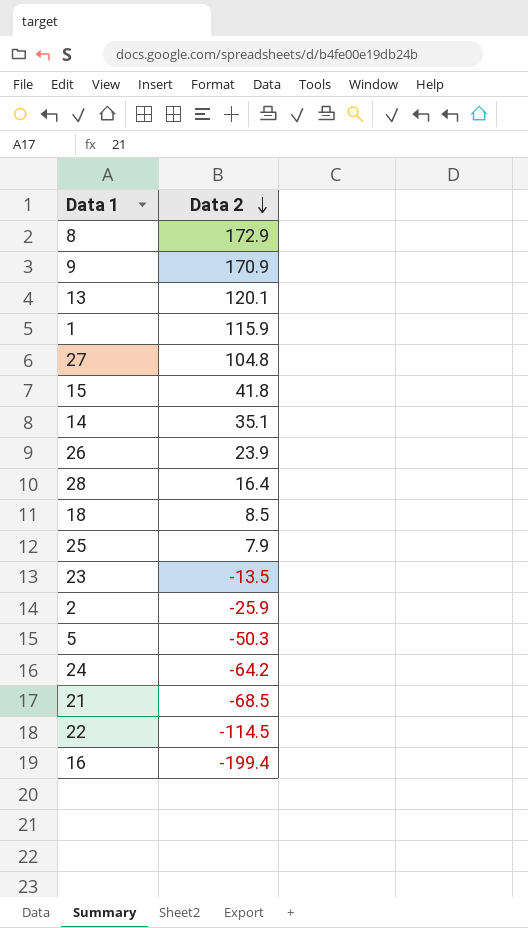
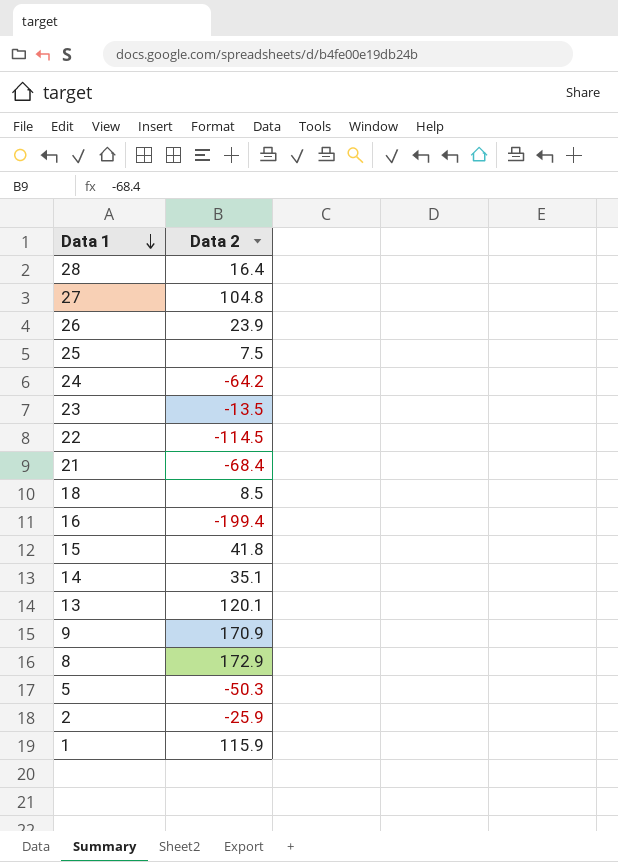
row order: Data 2 descending -> Data 1 descending
25 | Data 2: 7.9 -> 7.5
21 | Data 2: -68.5 -> -68.4

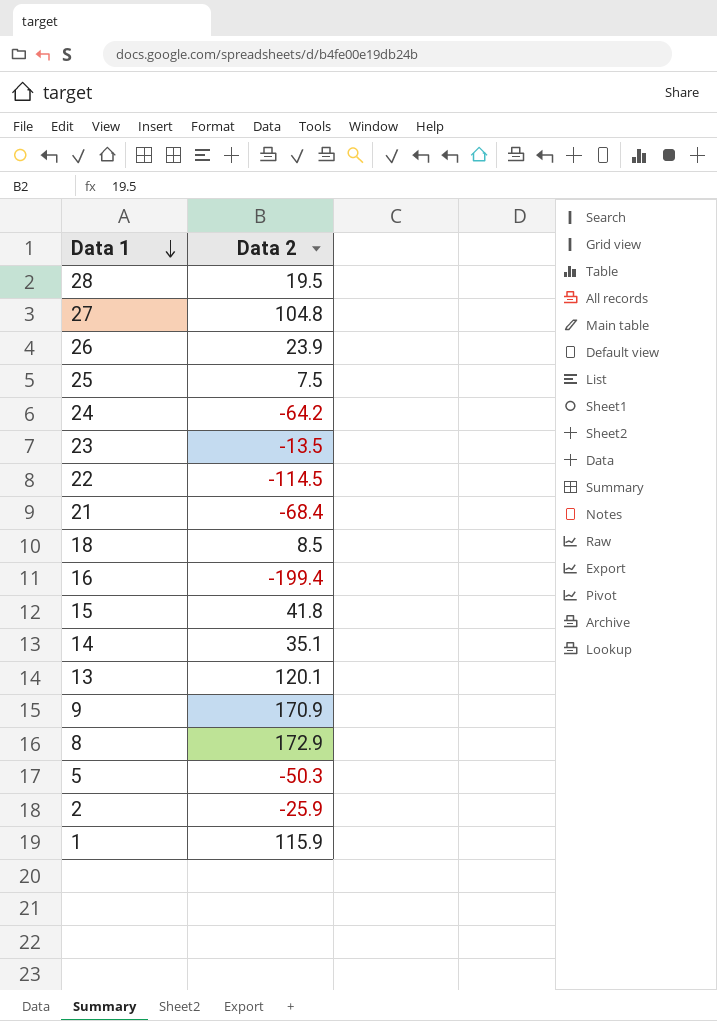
28 | Data 2: 16.4 -> 19.5

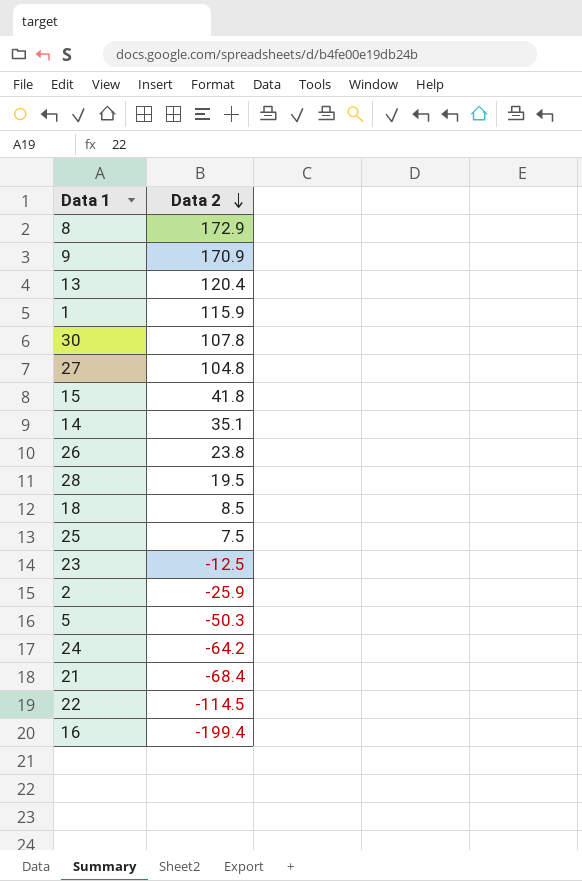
row order: Data 1 descending -> Data 2 descending
13 | Data 2: 120.1 -> 120.4
row 30: none -> 107.8
26 | Data 2: 23.9 -> 23.8
23 | Data 2: -13.5 -> -12.5

